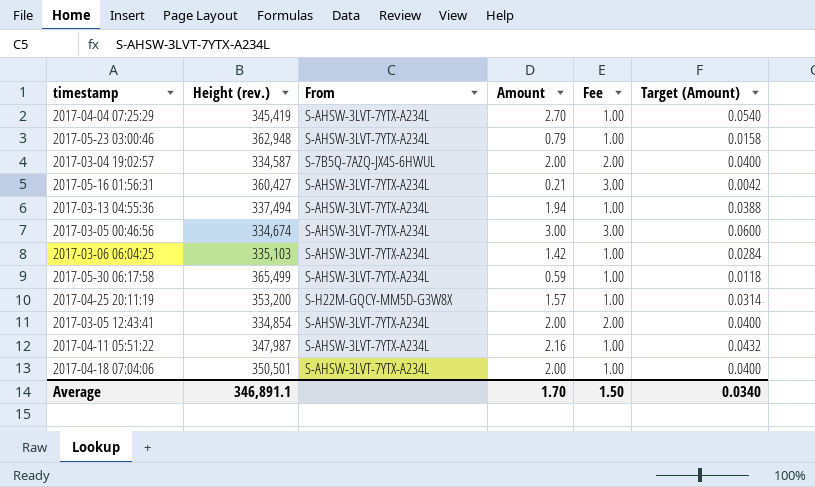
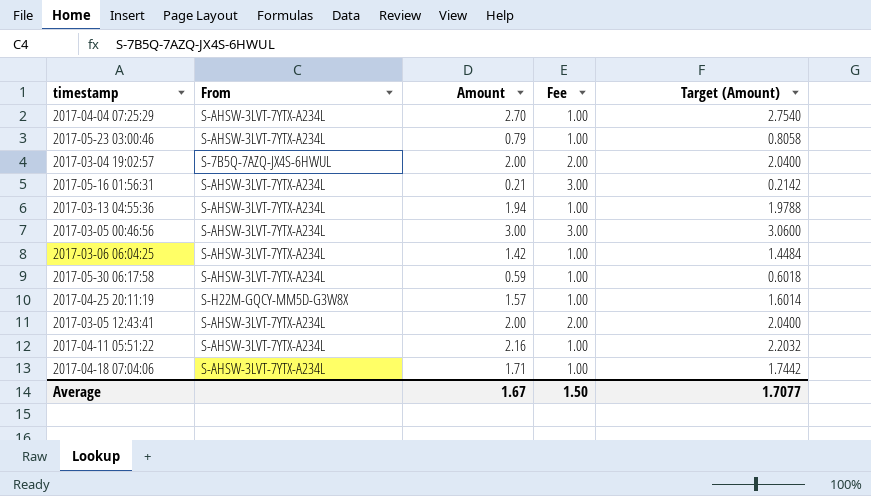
column Height (rev.) | position: 2 -> none
column Target (Amount) | formula: [Amount] * 0.02 -> [Amount] * 1.02
2017-04-18 07:04:06 | Amount: 2.00 -> 1.71
Average | Amount: 1.70 -> 1.67
Average | Target (Amount): 0.0340 -> 1.7077

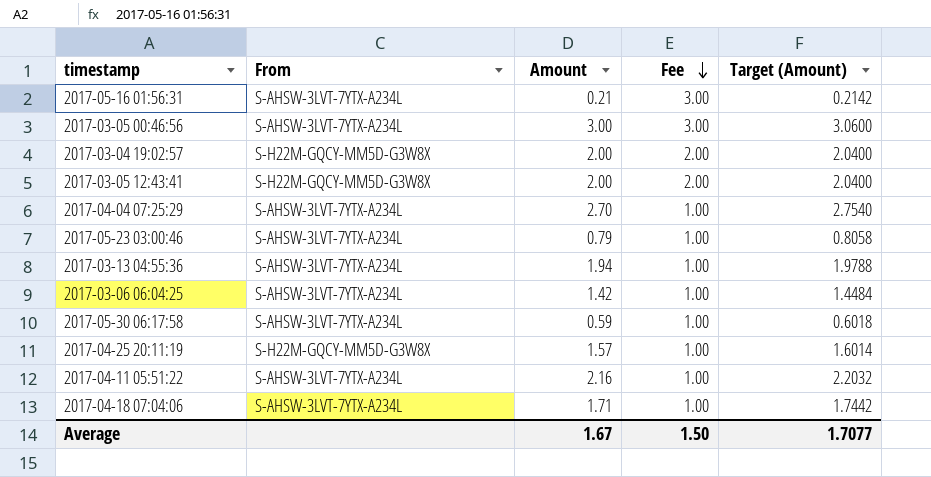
row order: none -> Fee descending
2017-03-04 19:02:57 | From: S-7B5Q-7AZQ-JX4S-6HWUL -> S-H22M-GQCY-MM5D-G3W8X
2017-03-05 12:43:41 | From: S-AHSW-3LVT-7YTX-A234L -> S-H22M-GQCY-MM5D-G3W8X

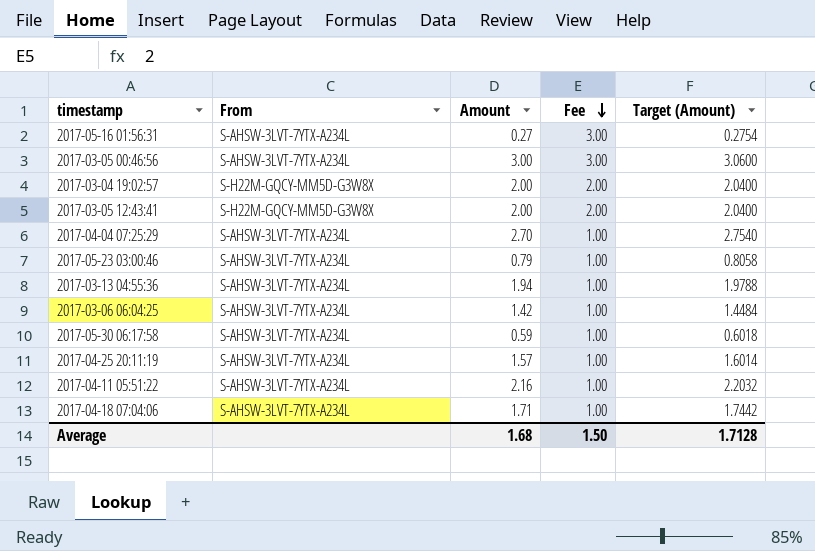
2017-05-16 01:56:31 | Amount: 0.21 -> 0.27
2017-05-16 01:56:31 | Target (Amount): 0.2142 -> 0.2754
2017-04-25 20:11:19 | From: S-H22M-GQCY-MM5D-G3W8X -> S-AHSW-3LVT-7YTX-A234L
Average | Amount: 1.67 -> 1.68
Average | Target (Amount): 1.7077 -> 1.7128

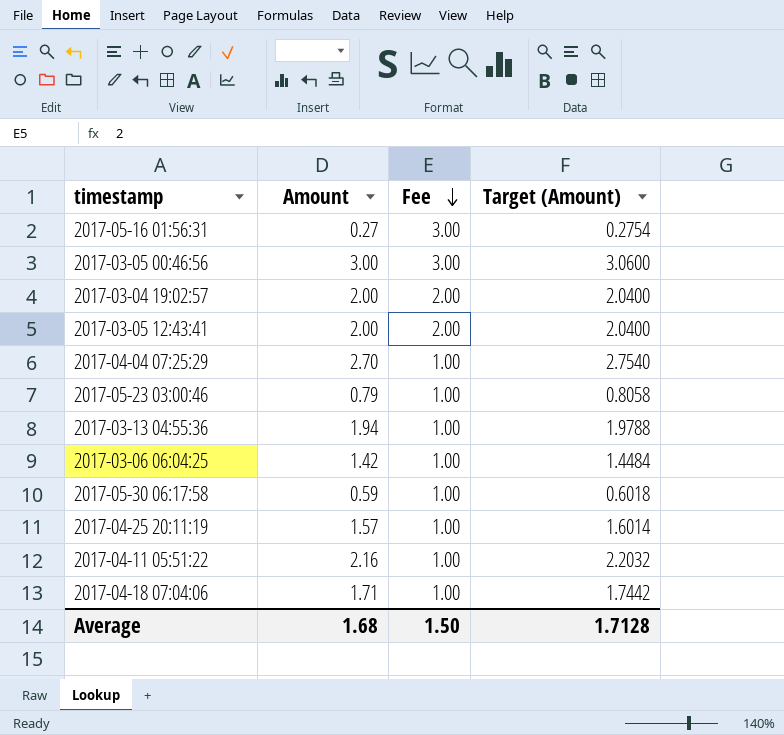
column From | position: 2 -> none

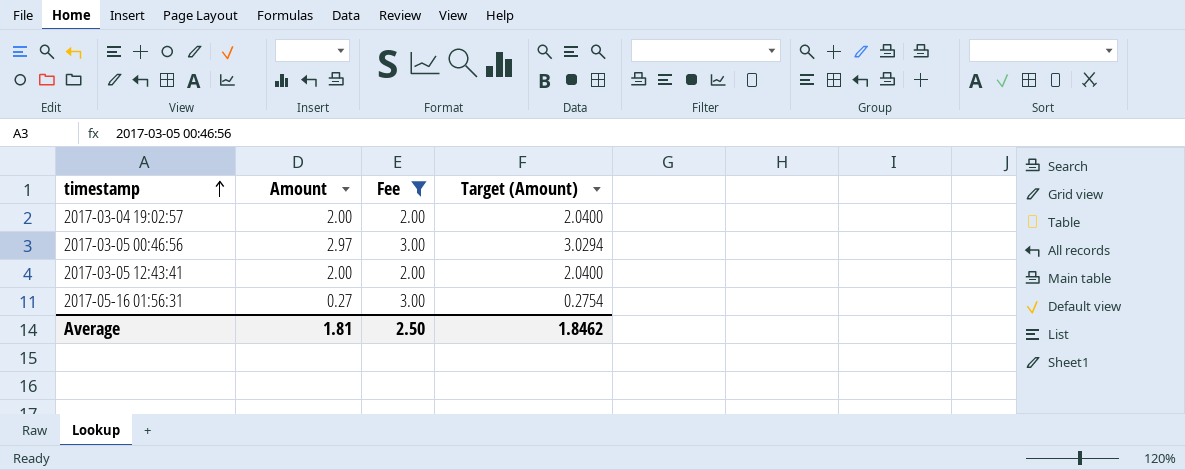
filter: none -> Fee != 1.00
row order: Fee descending -> timestamp ascending
2017-03-05 00:46:56 | Amount: 3.00 -> 2.97
2017-03-05 00:46:56 | Target (Amount): 3.0600 -> 3.0294
Average | Amount: 1.68 -> 1.81
Average | Fee: 1.50 -> 2.50
Average | Target (Amount): 1.7128 -> 1.8462

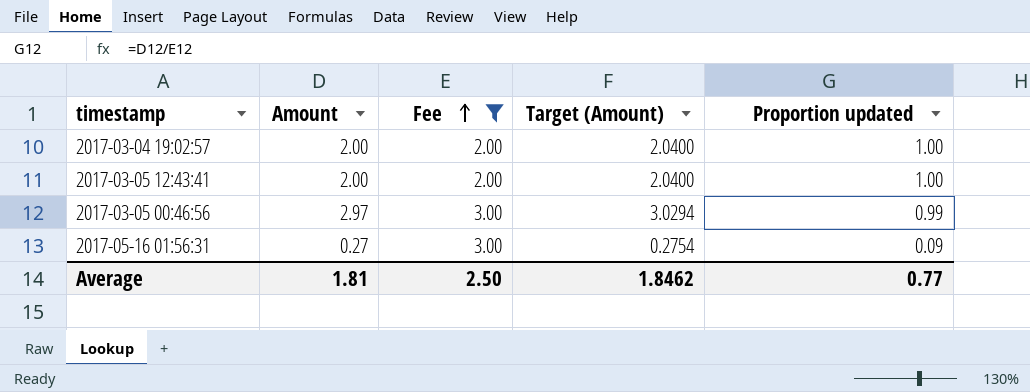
row order: timestamp ascending -> Fee ascending
column Proportion updated | formula: none -> [Amount] / [Fee]

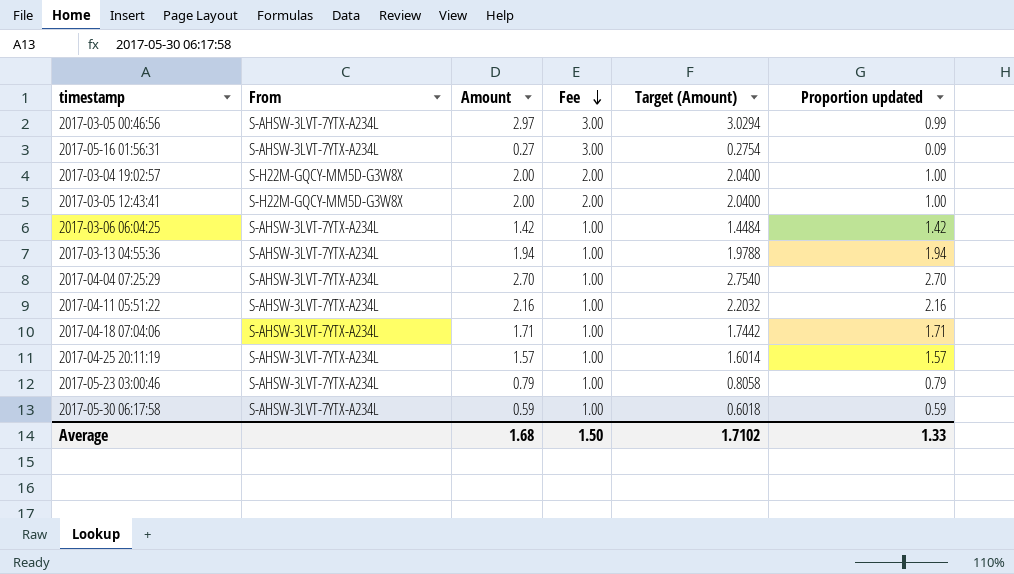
filter: Fee != 1.00 -> none
row order: Fee ascending -> Fee descending
column From | position: none -> 2
Average | Amount: 1.81 -> 1.68
Average | Fee: 2.50 -> 1.50
Average | Target (Amount): 1.8462 -> 1.7102
Average | Proportion updated: 0.77 -> 1.33

